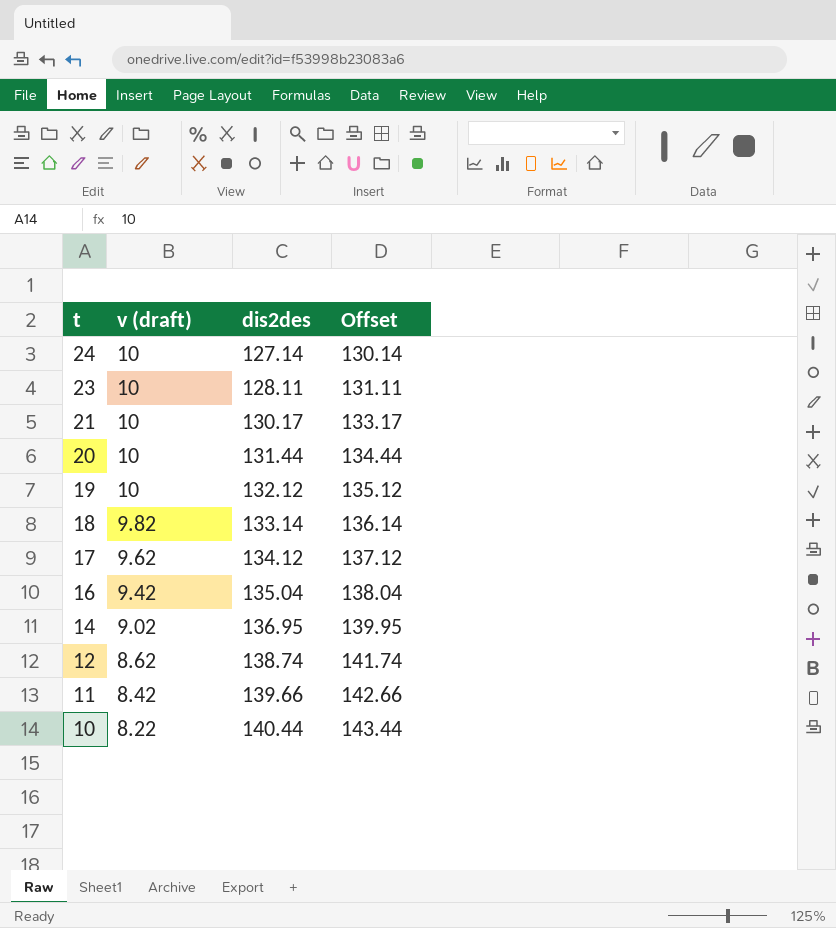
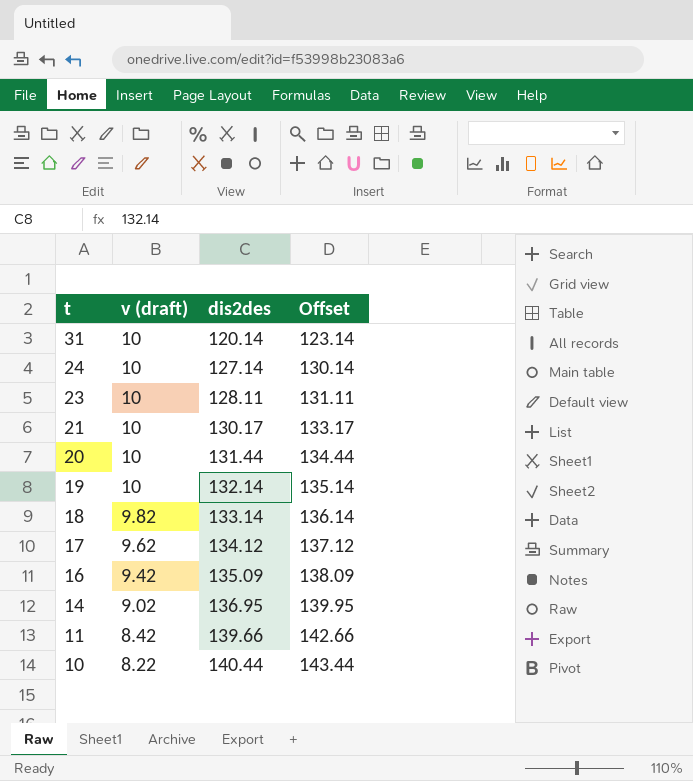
row 12: 8.62 | 138.74 | 141.74 -> none
row 31: none -> 10 | 120.14 | 123.14
19 | dis2des: 132.12 -> 132.14
19 | Offset: 135.12 -> 135.14
16 | dis2des: 135.04 -> 135.09
16 | Offset: 138.04 -> 138.09

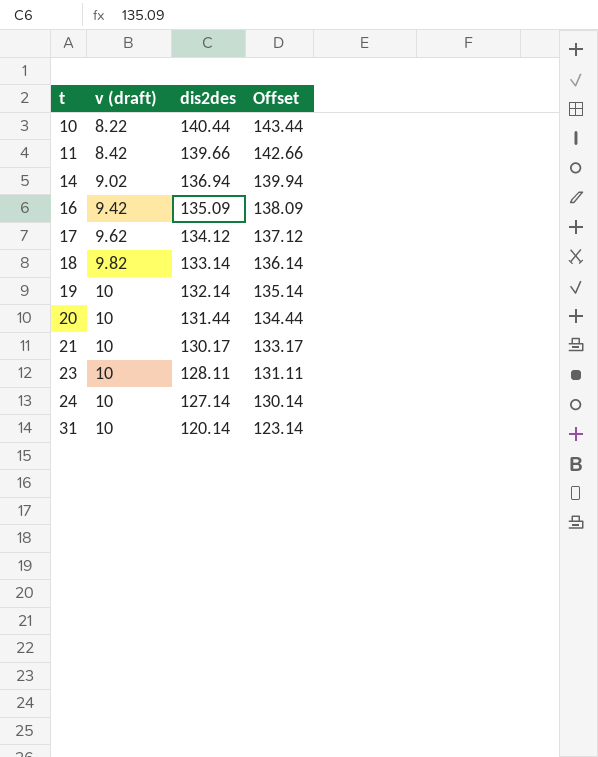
row order: t descending -> t ascending
14 | dis2des: 136.95 -> 136.94
14 | Offset: 139.95 -> 139.94

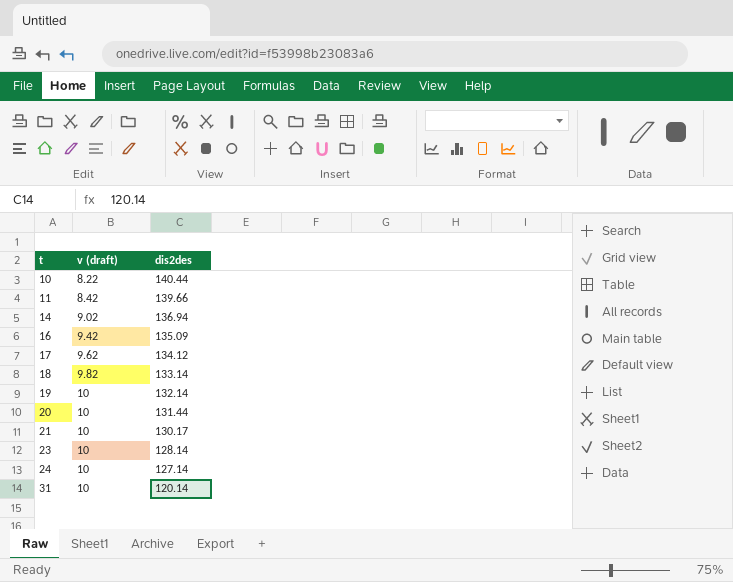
column Offset | formula: [dis2des] + 3 -> none
23 | dis2des: 128.11 -> 128.14

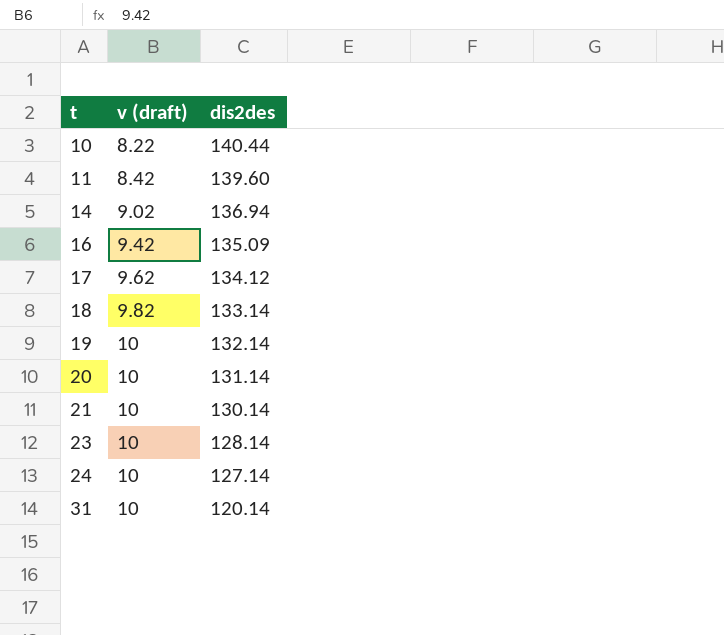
11 | dis2des: 139.66 -> 139.60
20 | dis2des: 131.44 -> 131.14
21 | dis2des: 130.17 -> 130.14

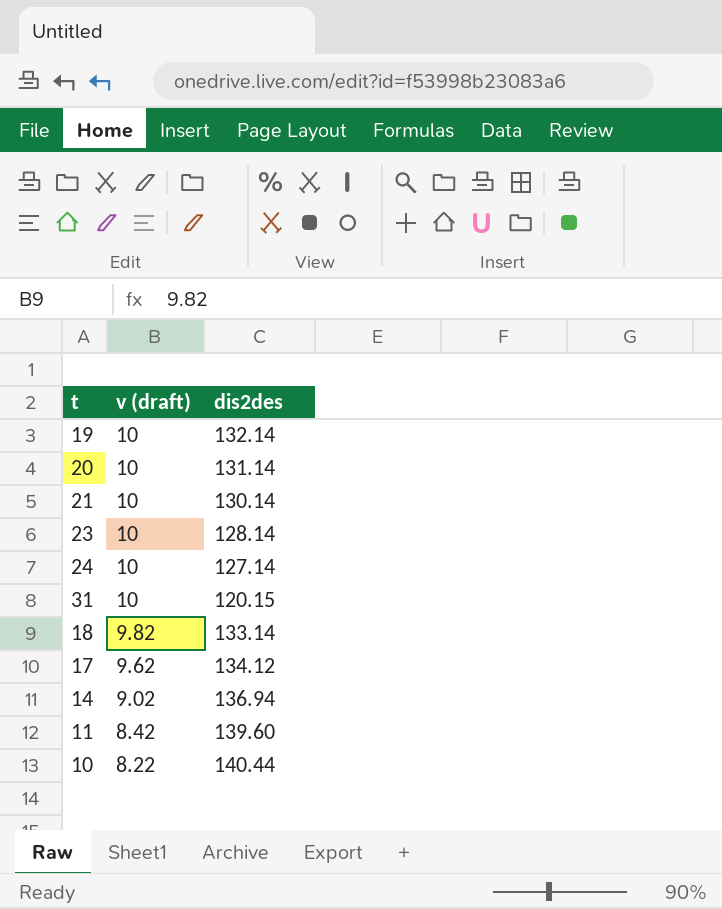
row order: t ascending -> v (draft) descending
row 16: 9.42 | 135.09 -> none
31 | dis2des: 120.14 -> 120.15

